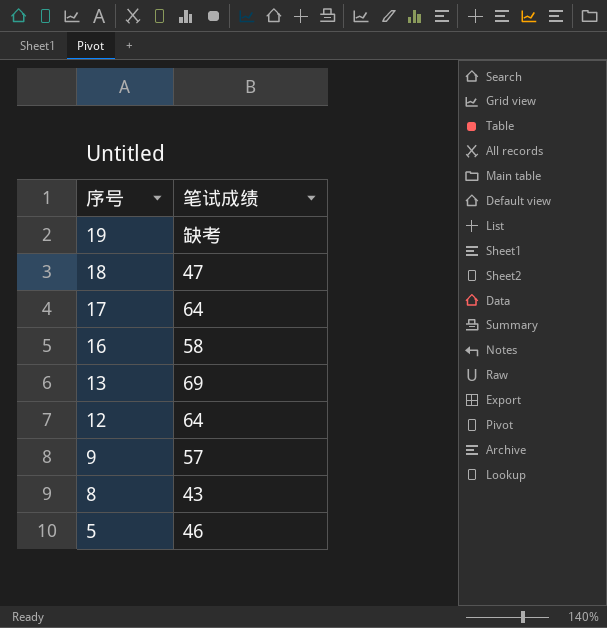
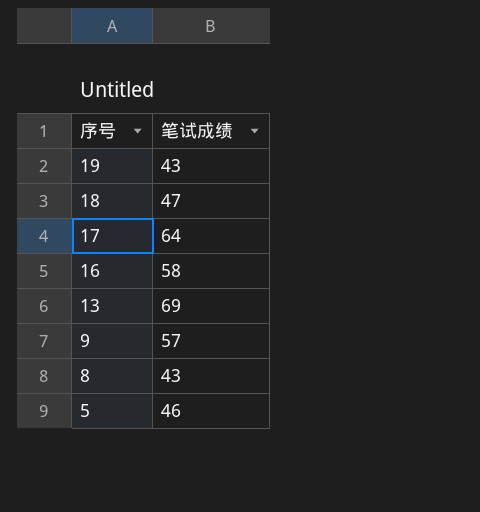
row 12: 64 -> none
19 | 笔试成绩: 缺考 -> 43

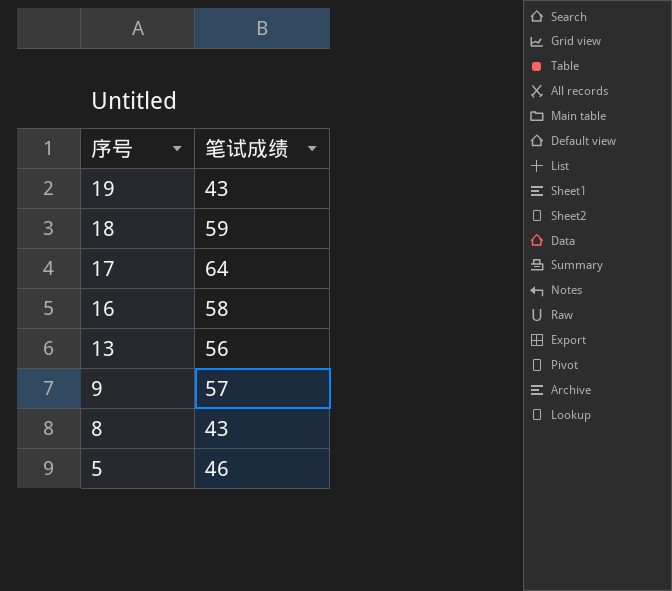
18 | 笔试成绩: 47 -> 59
13 | 笔试成绩: 69 -> 56

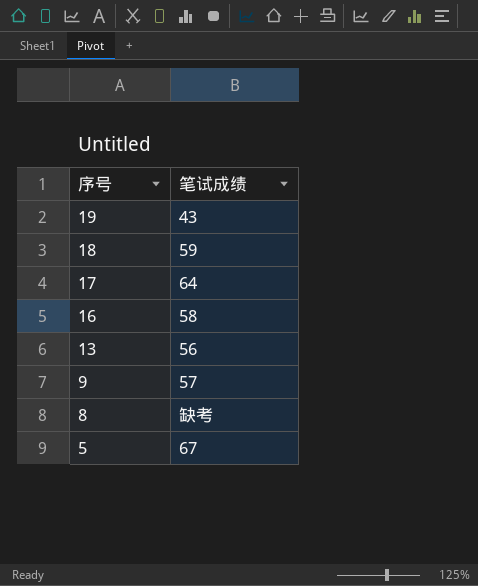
8 | 笔试成绩: 43 -> 缺考
5 | 笔试成绩: 46 -> 67

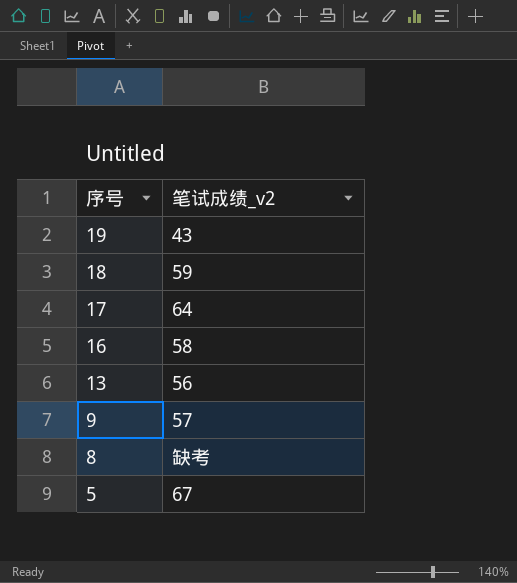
column name: 笔试成绩 -> 笔试成绩_v2

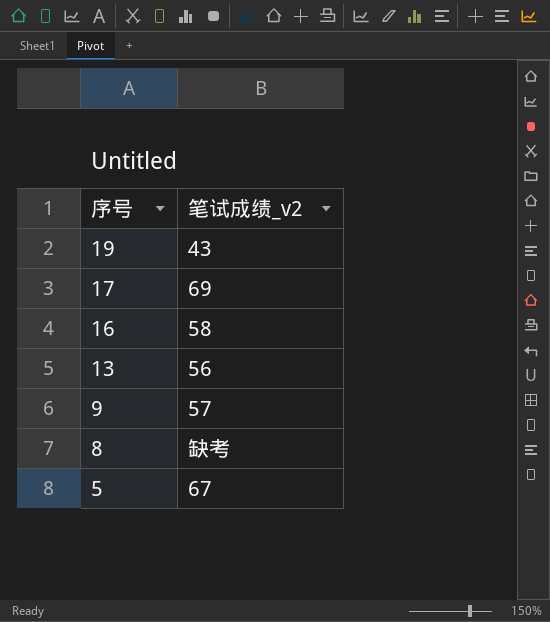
row 18: 59 -> none
17 | 笔试成绩_v2: 64 -> 69

